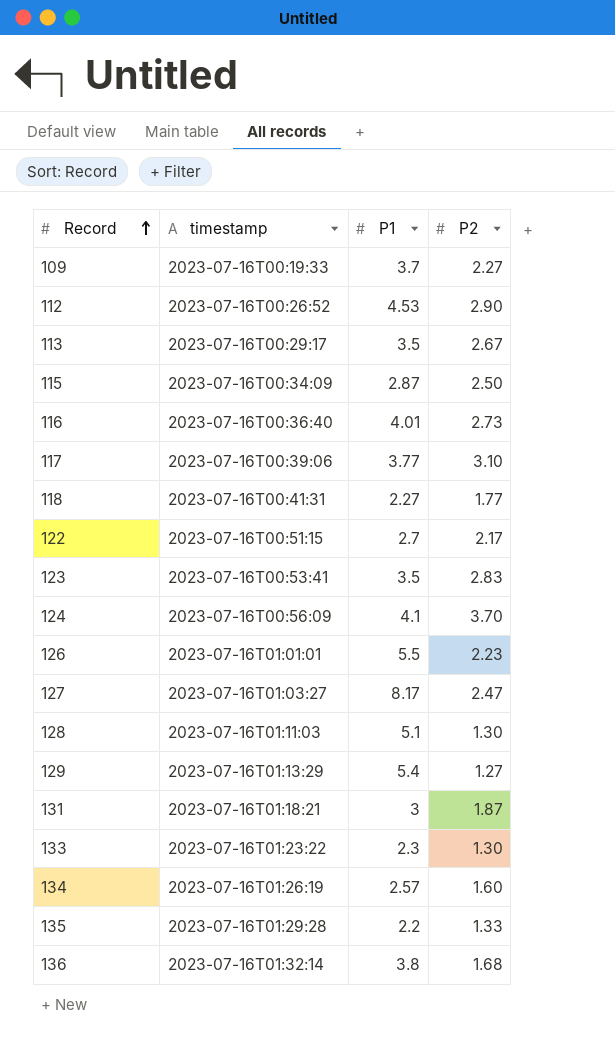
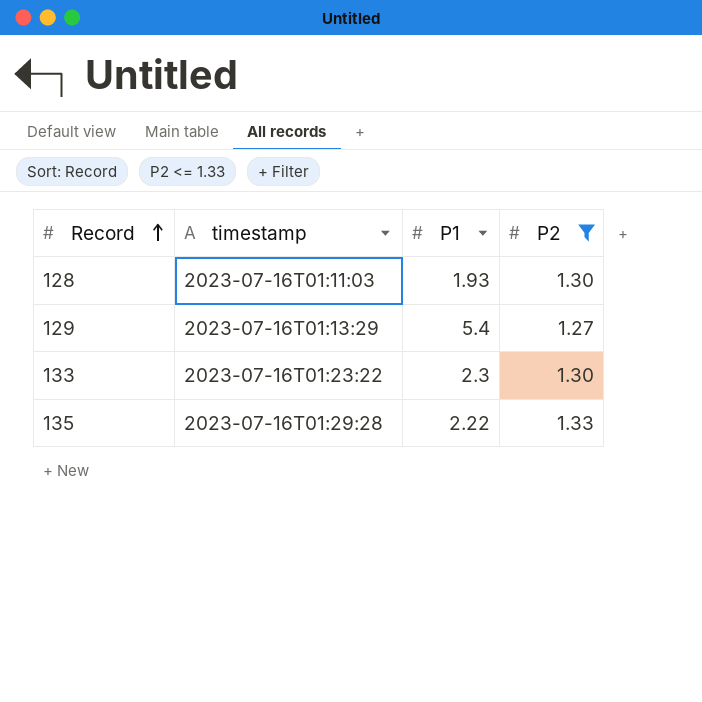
filter: none -> P2 <= 1.33
128 | P1: 5.1 -> 1.93
135 | P1: 2.2 -> 2.22

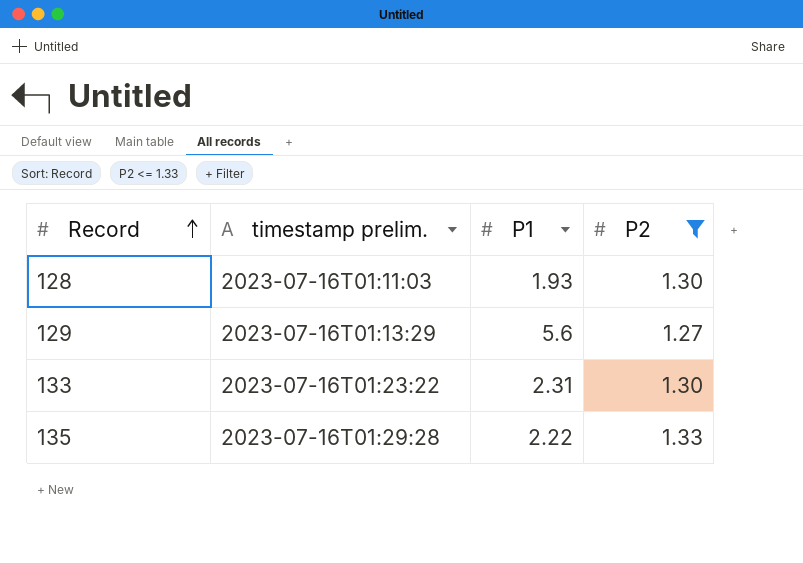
column name: timestamp -> timestamp prelim.
129 | P1: 5.4 -> 5.6
133 | P1: 2.3 -> 2.31

